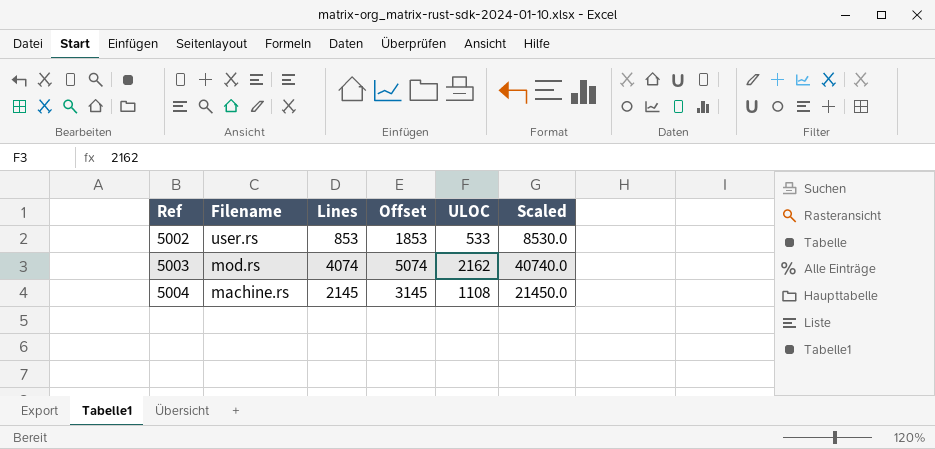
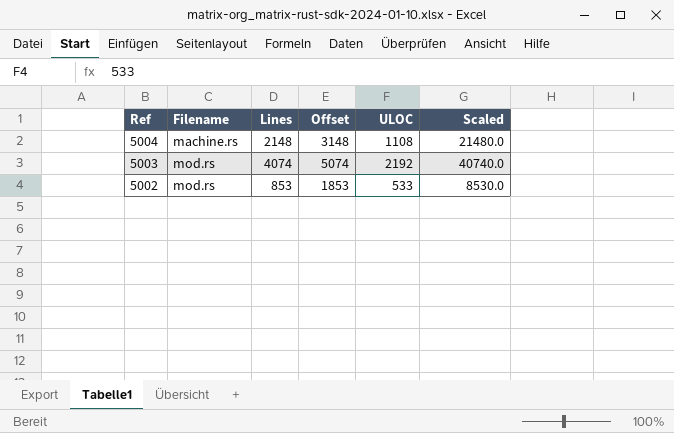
row order: Ref ascending -> Ref descending
5004 | Lines: 2145 -> 2148
5004 | Offset: 3145 -> 3148
5004 | Scaled: 21450.0 -> 21480.0
5003 | ULOC: 2162 -> 2192
5002 | Filename: user.rs -> mod.rs

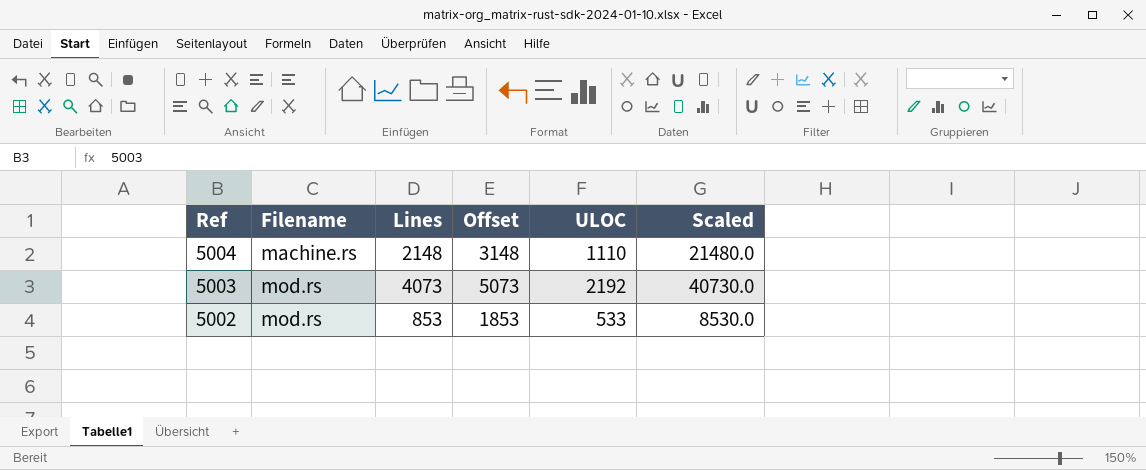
5004 | ULOC: 1108 -> 1110
5003 | Lines: 4074 -> 4073
5003 | Offset: 5074 -> 5073
5003 | Scaled: 40740.0 -> 40730.0

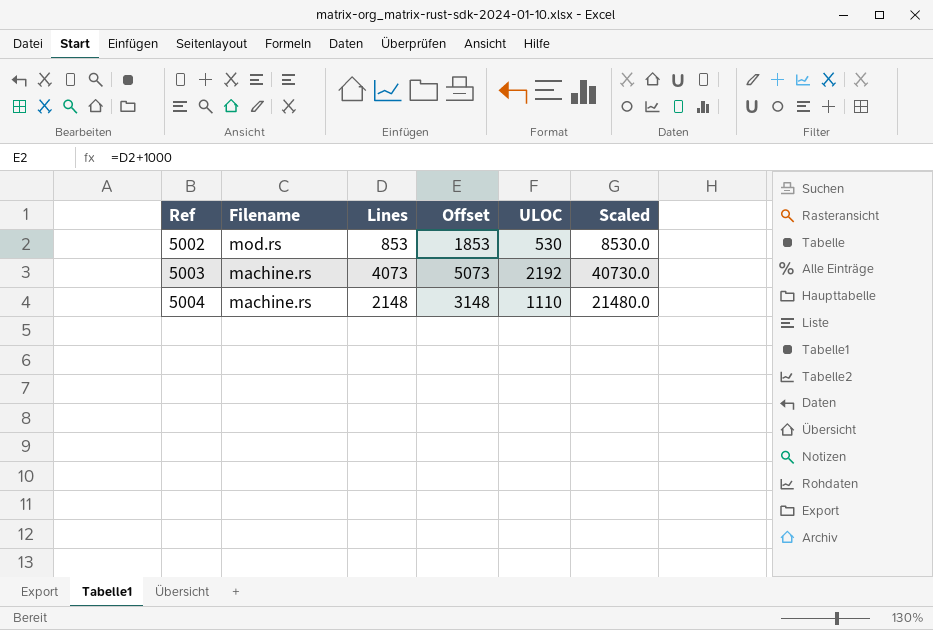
row order: Ref descending -> Ref ascending
5002 | ULOC: 533 -> 530
5003 | Filename: mod.rs -> machine.rs

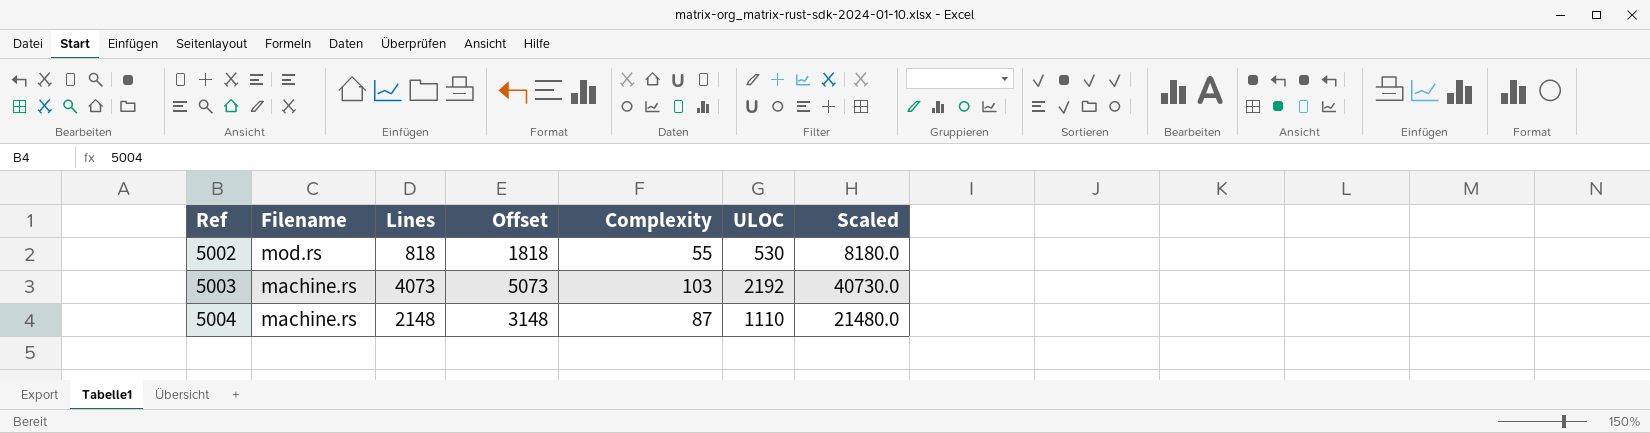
column Complexity | position: none -> 5
5002 | Lines: 853 -> 818
5002 | Offset: 1853 -> 1818
5002 | Scaled: 8530.0 -> 8180.0

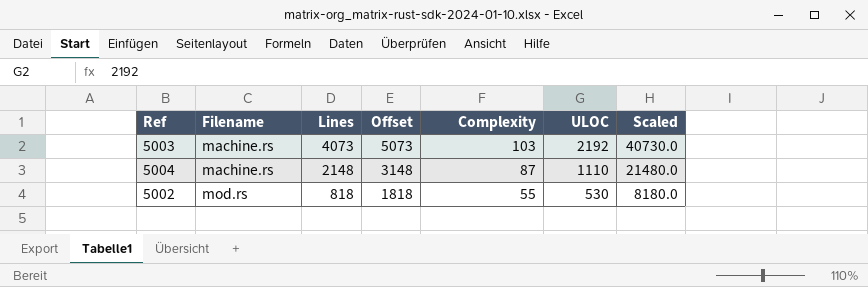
row order: Ref ascending -> Filename ascending

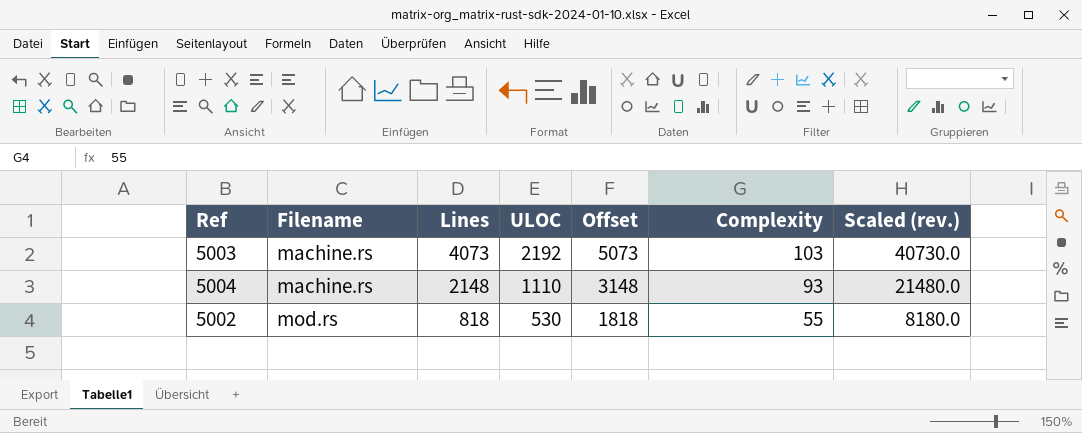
column ULOC | position: 6 -> 4
column name: Scaled -> Scaled (rev.)
5004 | Complexity: 87 -> 93

